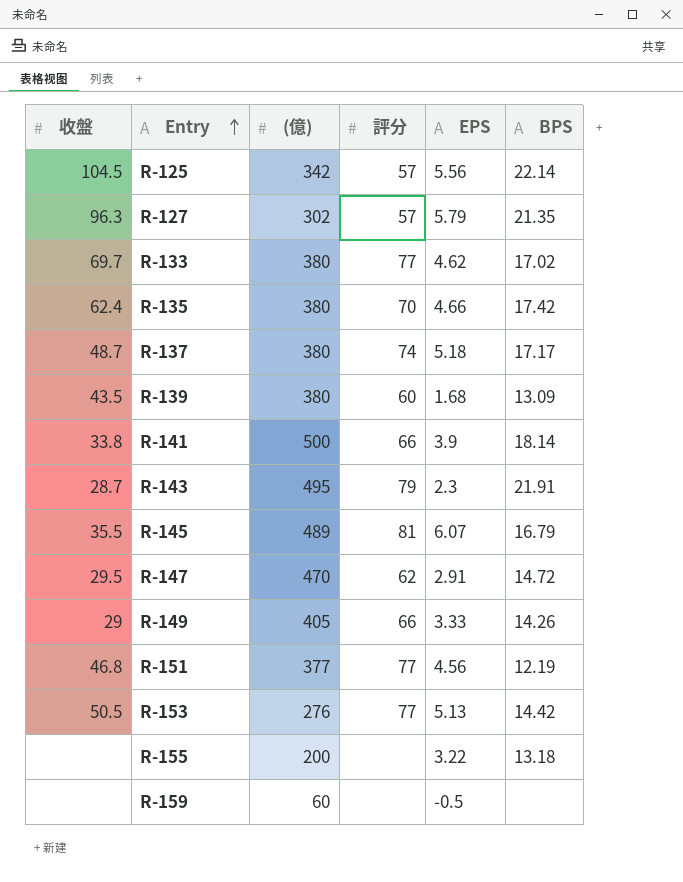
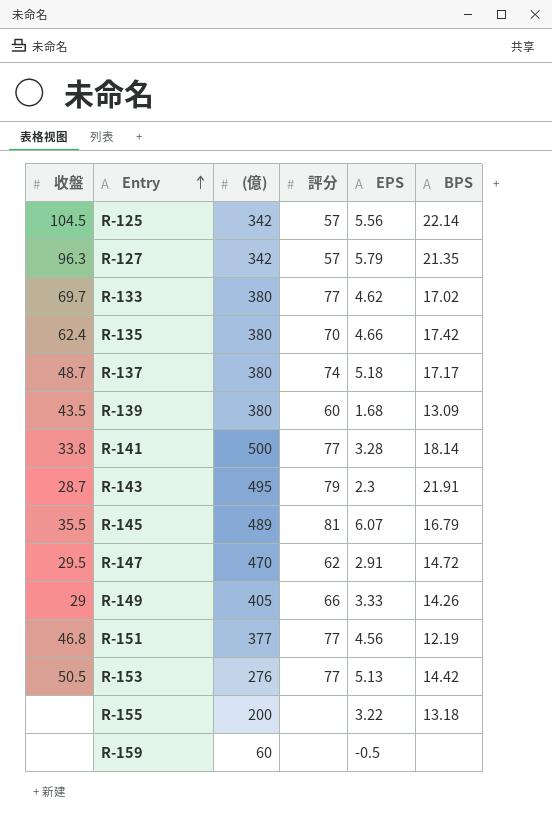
R-127 | (億): 302 -> 342
R-141 | 評分: 66 -> 77
R-141 | EPS: 3.9 -> 3.28

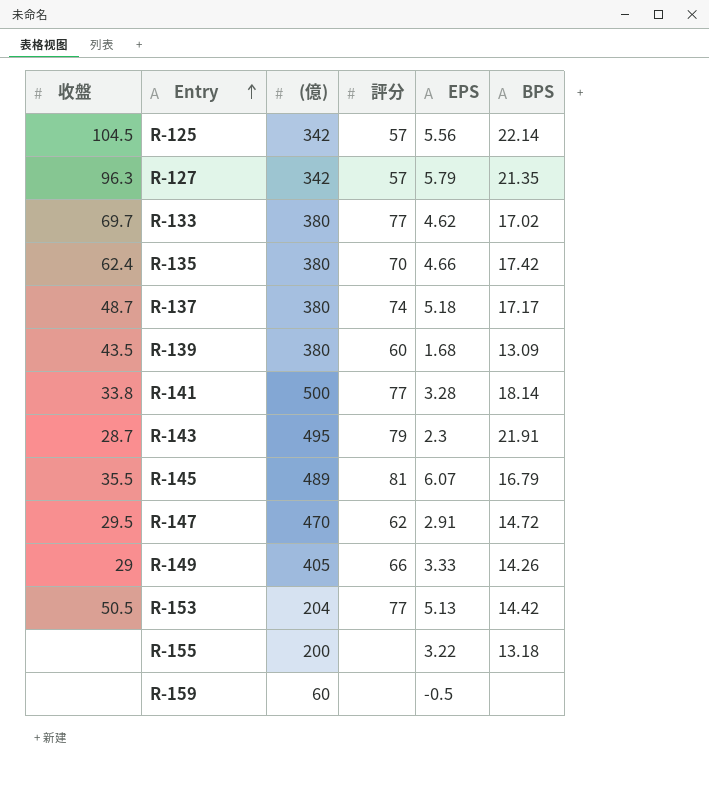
row R-151: 46.8 | 377 | 77 | 4.56 | 12.19 -> none
R-153 | (億): 276 -> 204

